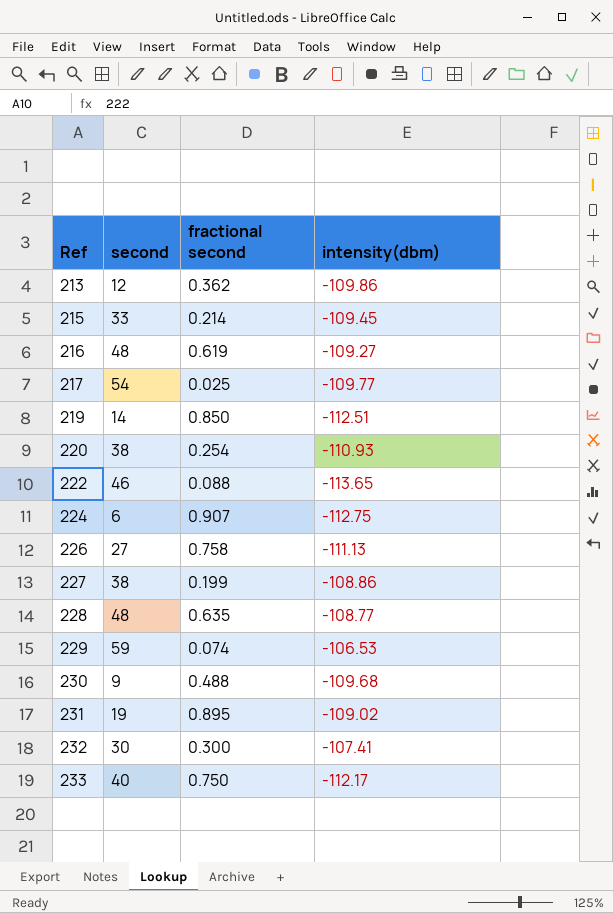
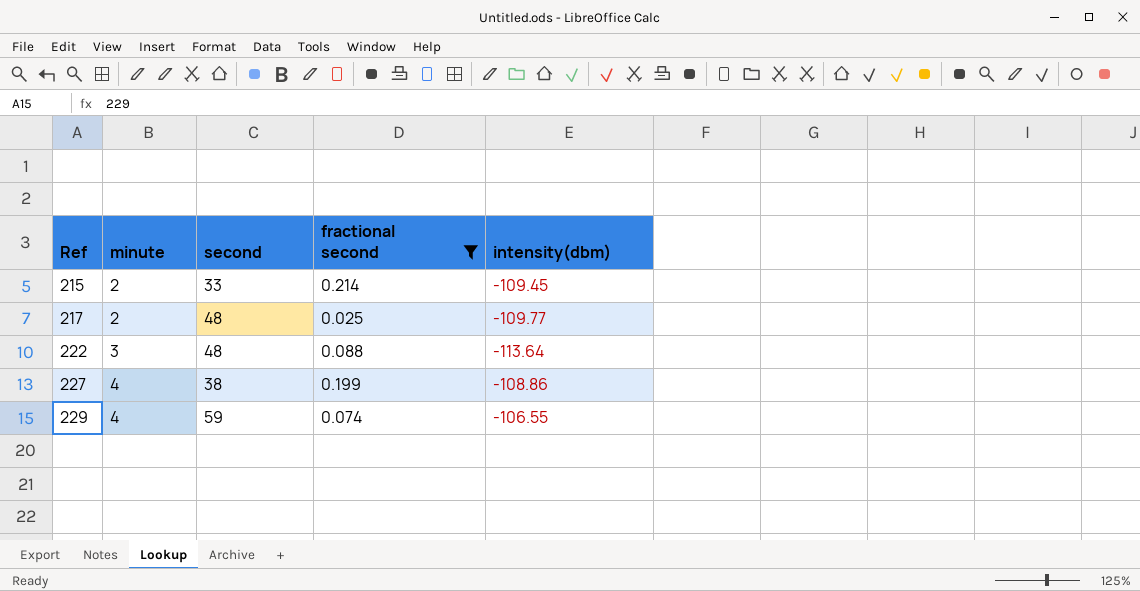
filter: none -> fractional second <= 0.214
column minute | position: none -> 2
217 | second: 54 -> 48
222 | second: 46 -> 48
222 | intensity(dbm): -113.65 -> -113.64
229 | intensity(dbm): -106.53 -> -106.55

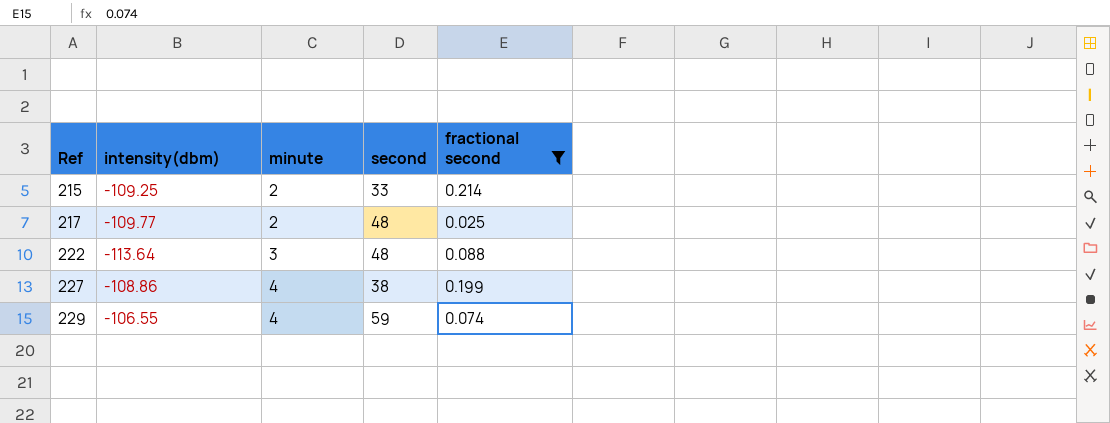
column intensity(dbm) | position: 5 -> 2
215 | intensity(dbm): -109.45 -> -109.25

